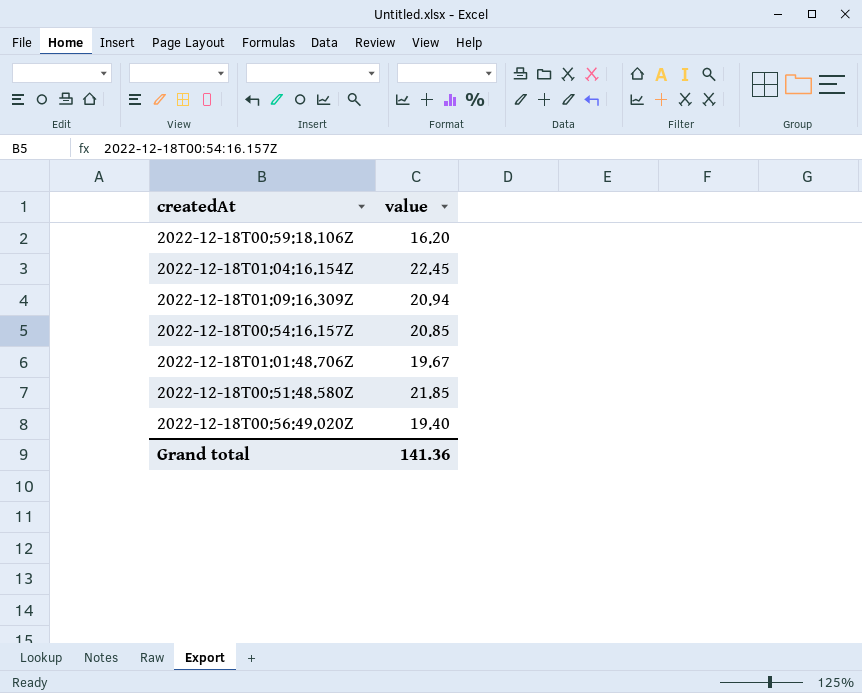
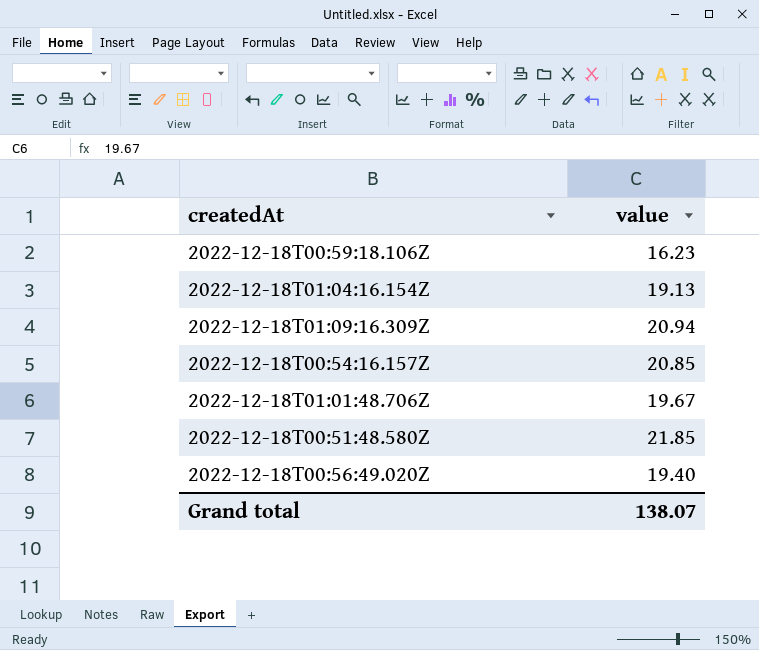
2022-12-18T00:59:18.106Z | value: 16.20 -> 16.23
2022-12-18T01:04:16.154Z | value: 22.45 -> 19.13
Grand total | value: 141.36 -> 138.07

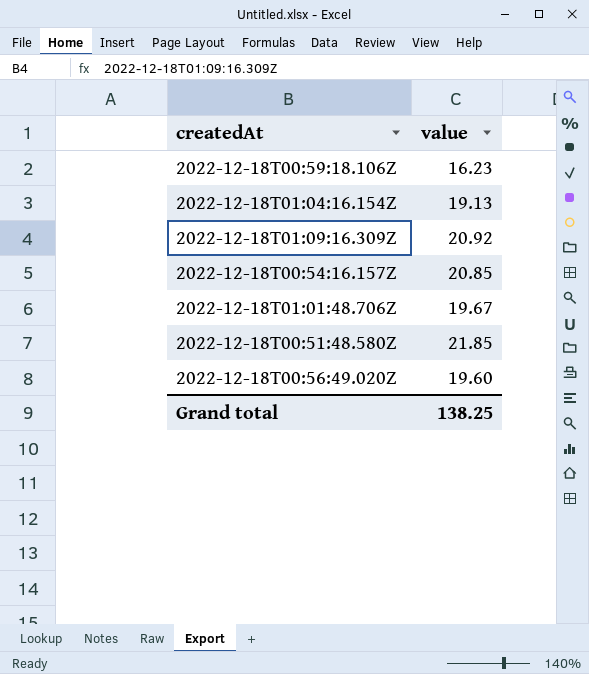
2022-12-18T01:09:16.309Z | value: 20.94 -> 20.92
2022-12-18T00:56:49.020Z | value: 19.40 -> 19.60
Grand total | value: 138.07 -> 138.25

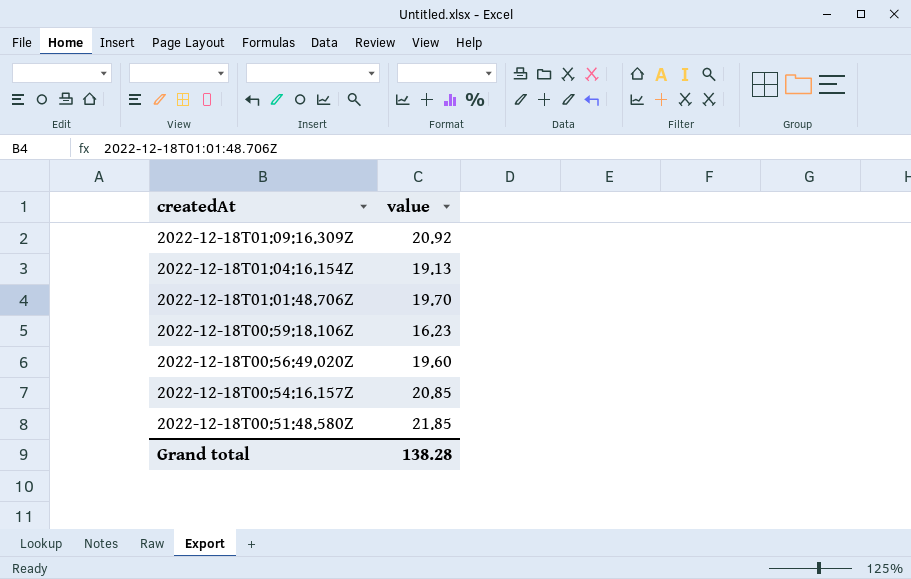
row order: none -> createdAt descending
2022-12-18T01:01:48.706Z | value: 19.67 -> 19.70
Grand total | value: 138.25 -> 138.28

